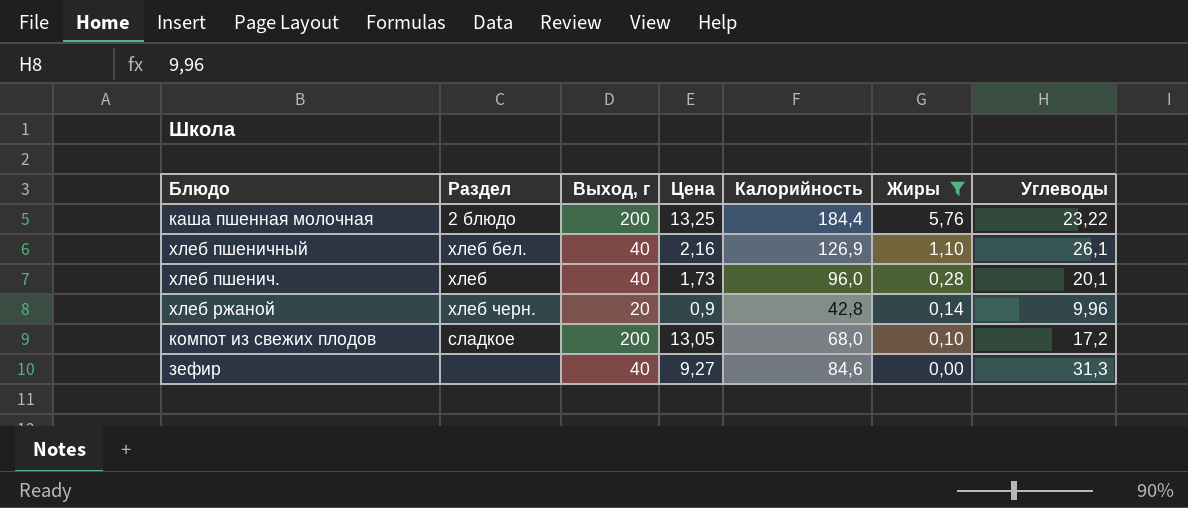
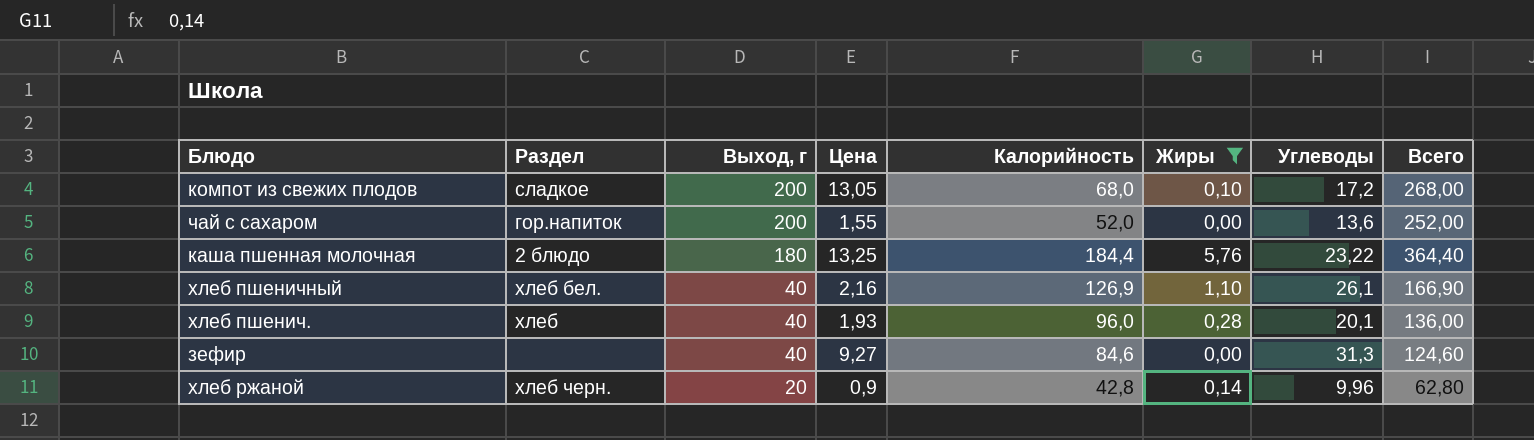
row order: Жиры descending -> Выход, г descending
column Всего | formula: none -> [Выход, г] + [Калорийность]
row чай с сахаром: none -> гор.напиток | 200 | 1,55 | 52,0 | 0,00 | 13,6 | 252,00
каша пшенная молочная | Выход, г: 200 -> 180
хлеб пшенич. | Цена: 1,73 -> 1,93

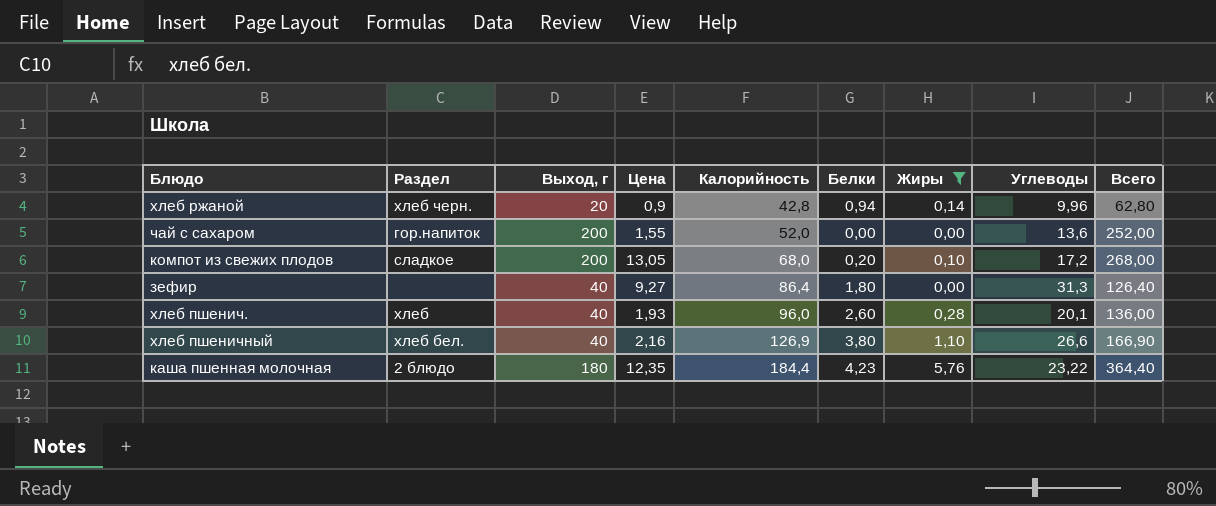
row order: Выход, г descending -> Калорийность ascending
column Белки | position: none -> 6
зефир | Калорийность: 84,6 -> 86,4
зефир | Всего: 124,60 -> 126,40
хлеб пшеничный | Углеводы: 26,1 -> 26,6
каша пшенная молочная | Цена: 13,25 -> 12,35

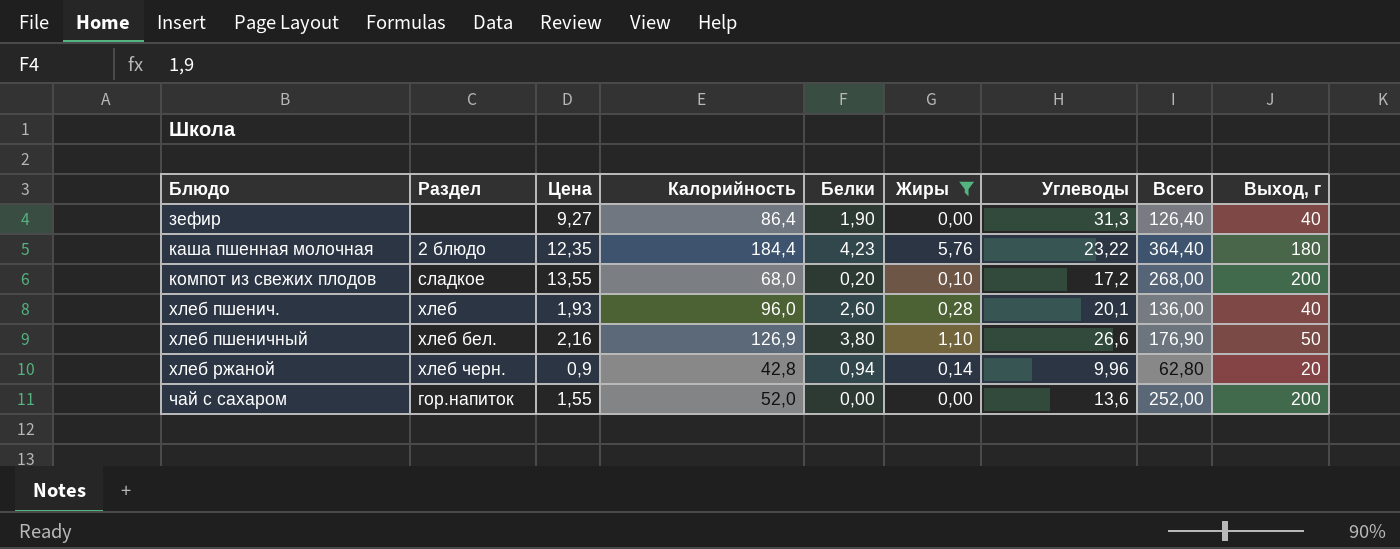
row order: Калорийность ascending -> Блюдо ascending
column Выход, г | position: 3 -> 9
зефир | Белки: 1,80 -> 1,90
компот из свежих плодов | Цена: 13,05 -> 13,55
хлеб пшеничный | Всего: 166,90 -> 176,90
хлеб пшеничный | Выход, г: 40 -> 50

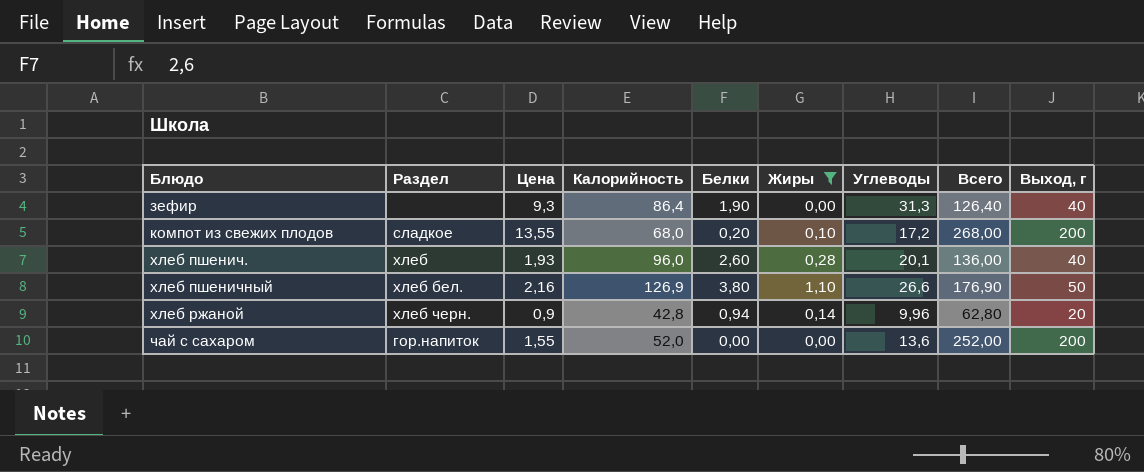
row каша пшенная молочная: 2 блюдо | 12,35 | 184,4 | 4,23 | 5,76 | 23,22 | 364,40 | 180 -> none
зефир | Цена: 9,27 -> 9,3

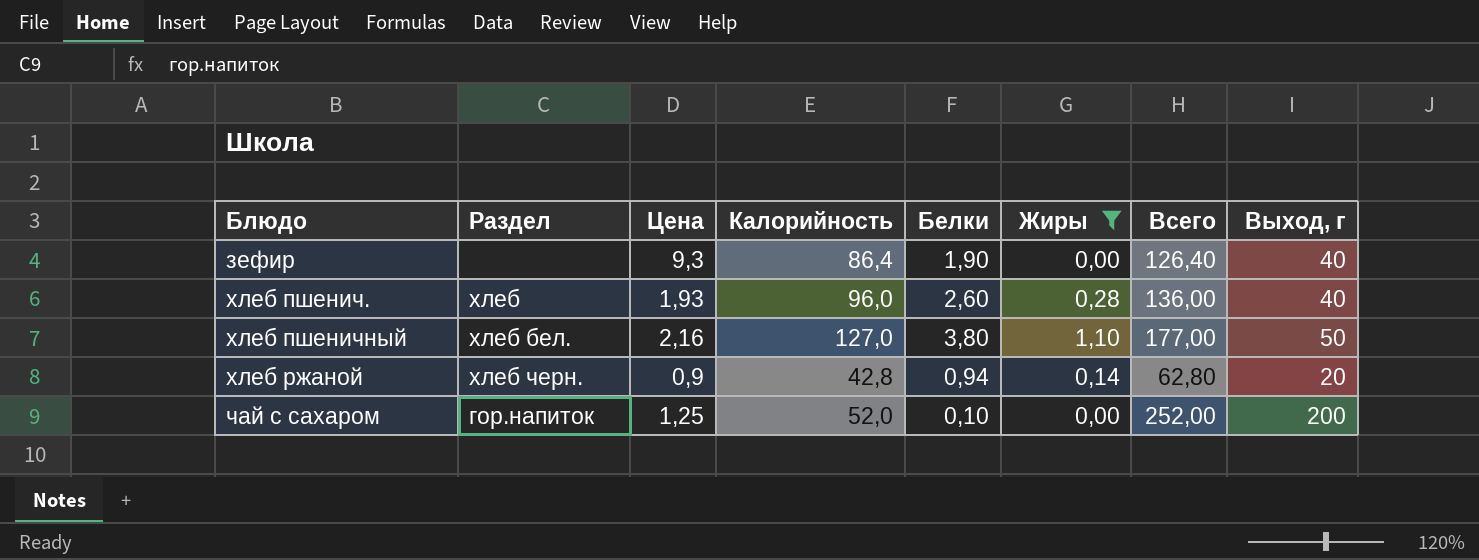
column Углеводы | position: 7 -> none
row компот из свежих плодов: сладкое | 13,55 | 68,0 | 0,20 | 0,10 | 17,2 | 268,00 | 200 -> none
хлеб пшеничный | Калорийность: 126,9 -> 127,0
хлеб пшеничный | Всего: 176,90 -> 177,00
чай с сахаром | Цена: 1,55 -> 1,25
чай с сахаром | Белки: 0,00 -> 0,10

